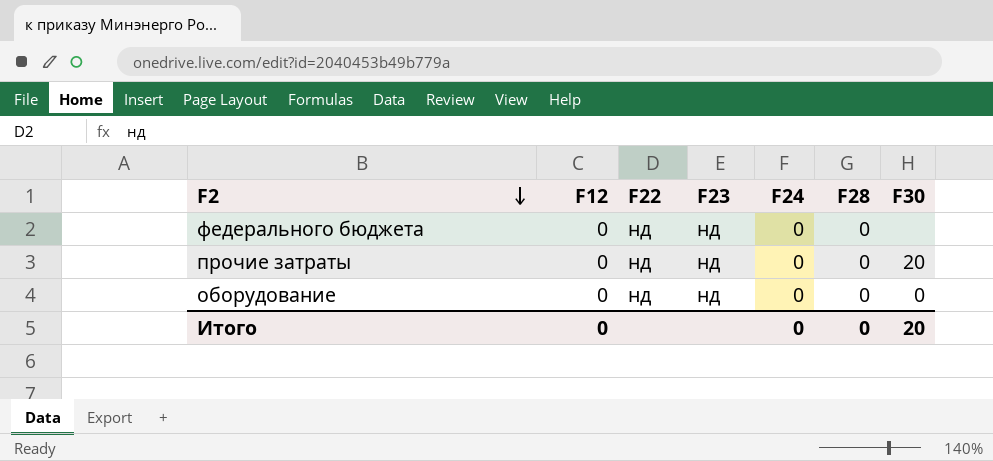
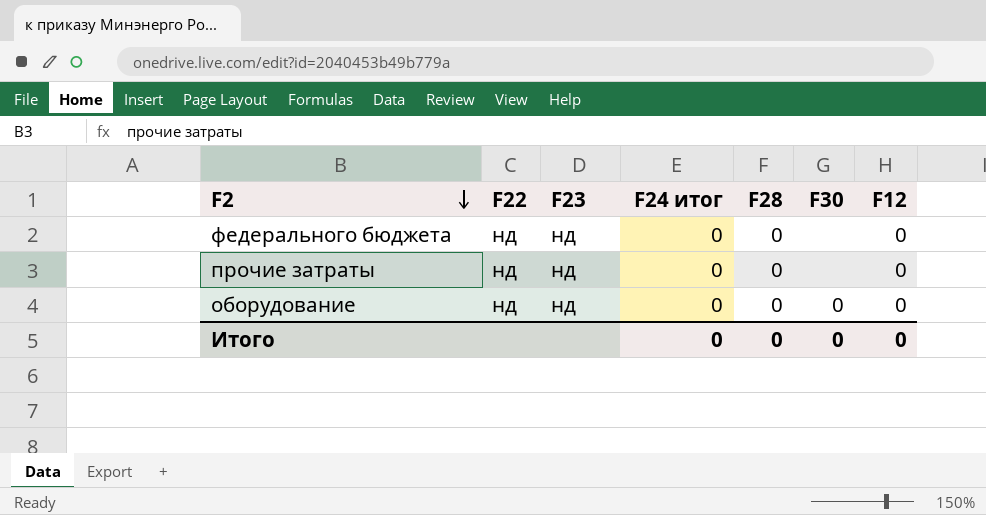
column name: F24 -> F24 итог
column F12 | position: 2 -> 7
прочие затраты | F30: 20 -> none
Итого | F30: 20 -> 0

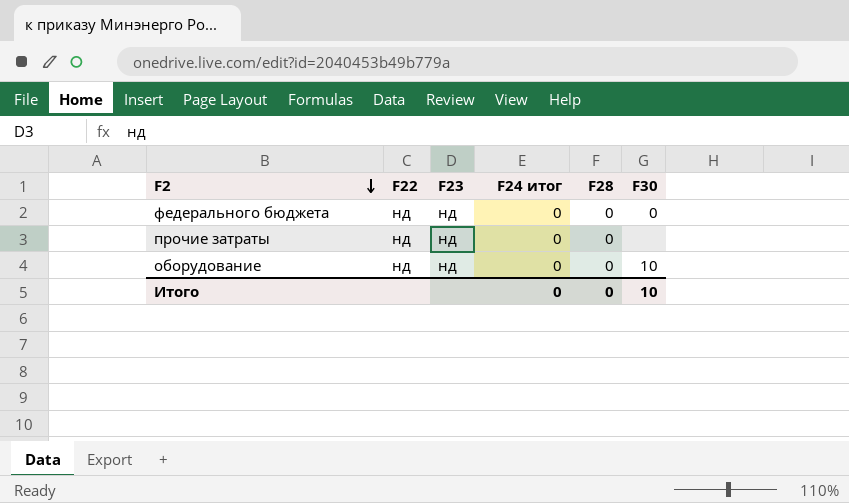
column F12 | position: 7 -> none
федерального бюджета | F30: none -> 0
оборудование | F30: 0 -> 10
Итого | F30: 0 -> 10

